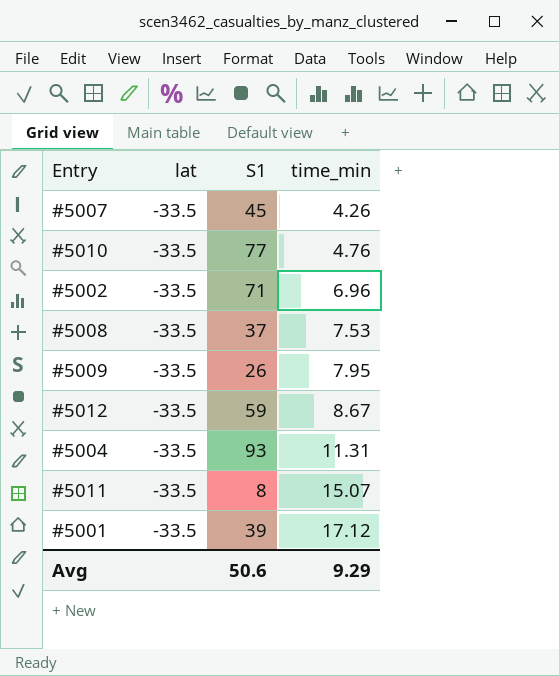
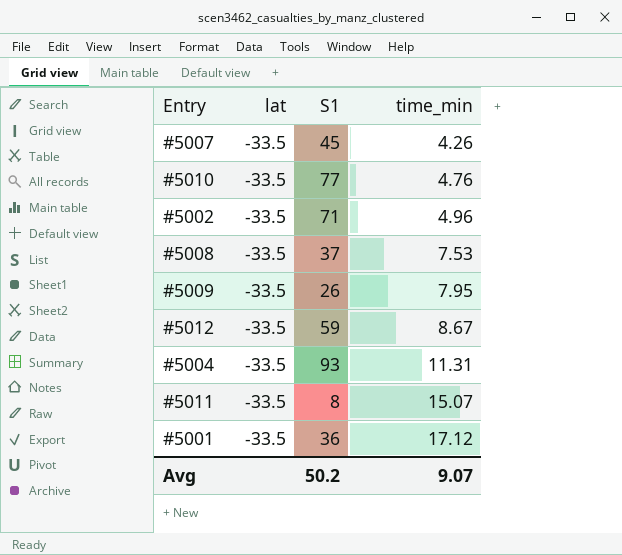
#5002 | time_min: 6.96 -> 4.96
#5001 | S1: 39 -> 36
Avg | S1: 50.6 -> 50.2
Avg | time_min: 9.29 -> 9.07

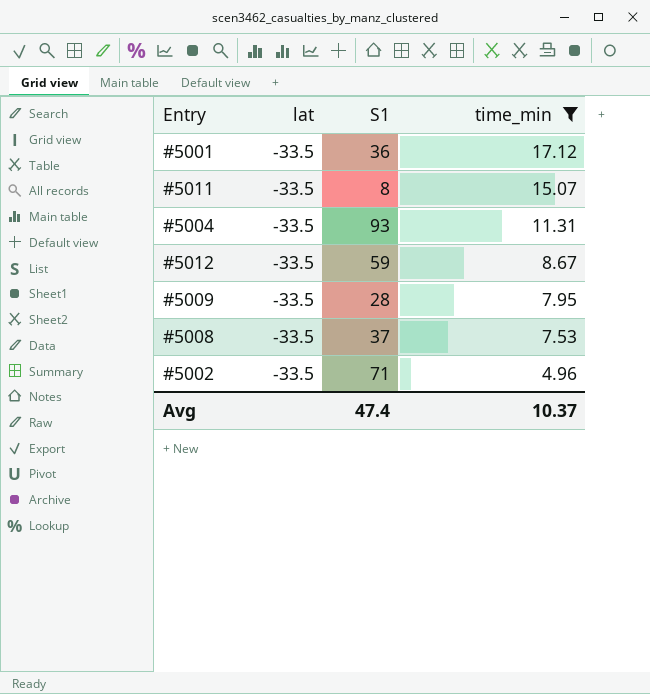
filter: none -> time_min >= 4.96
row order: time_min ascending -> time_min descending
#5009 | S1: 26 -> 28
Avg | S1: 50.2 -> 47.4
Avg | time_min: 9.07 -> 10.37

